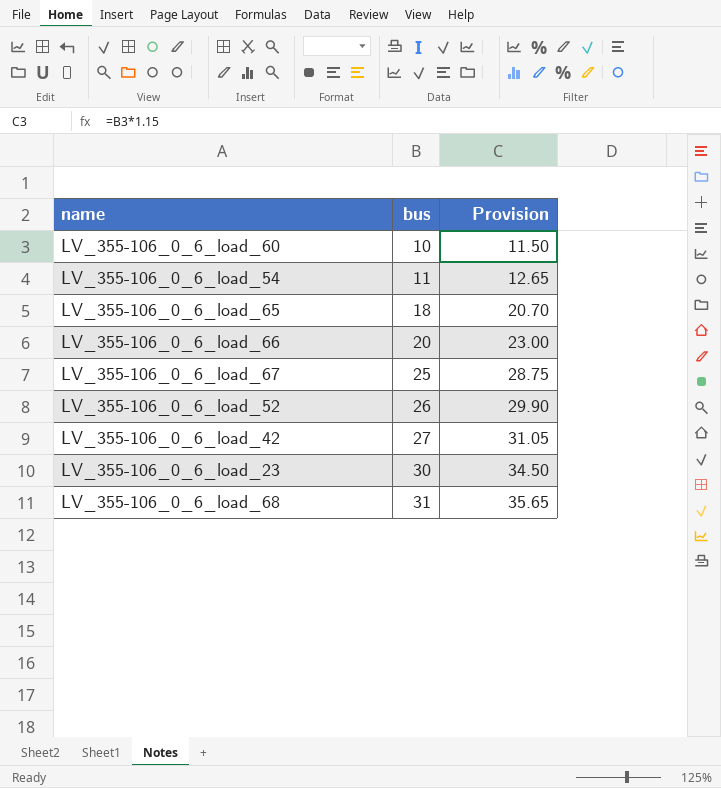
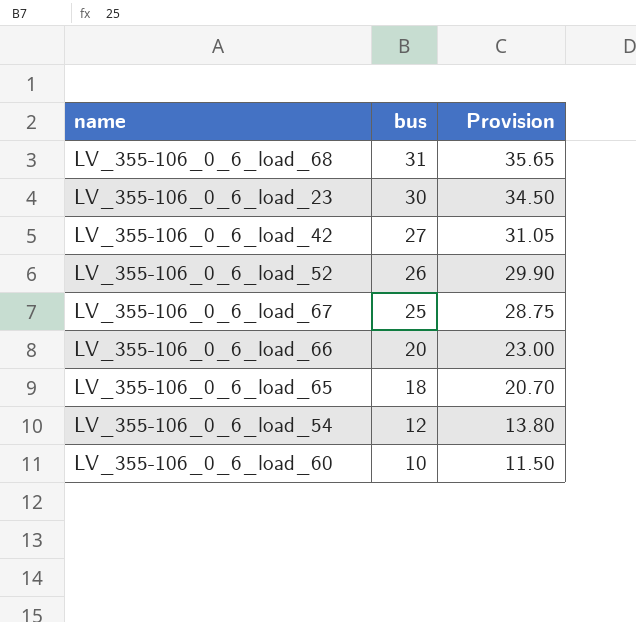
row order: bus ascending -> bus descending
LV_355-106_0_6_load_54 | bus: 11 -> 12
LV_355-106_0_6_load_54 | Provision: 12.65 -> 13.80

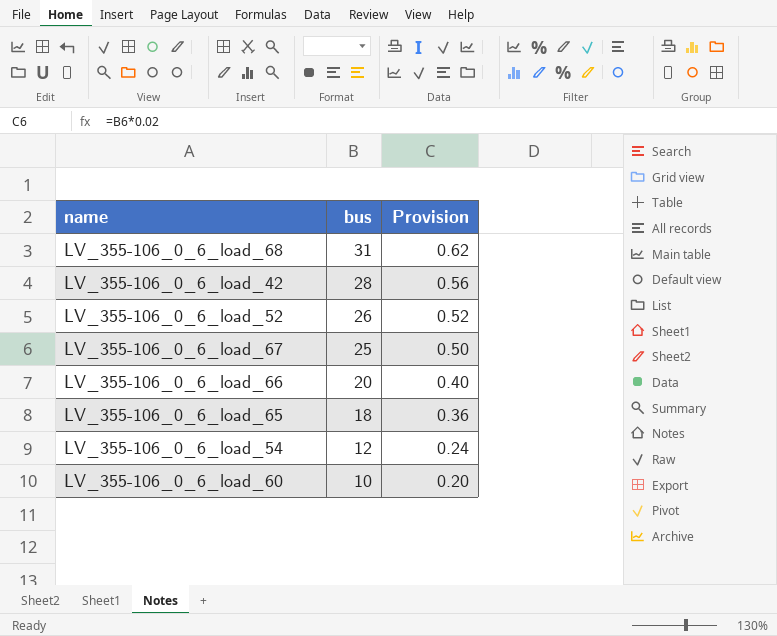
column Provision | formula: [bus] * 1.15 -> [bus] * 0.02
row LV_355-106_0_6_load_23: 30 | 34.50 -> none
LV_355-106_0_6_load_42 | bus: 27 -> 28

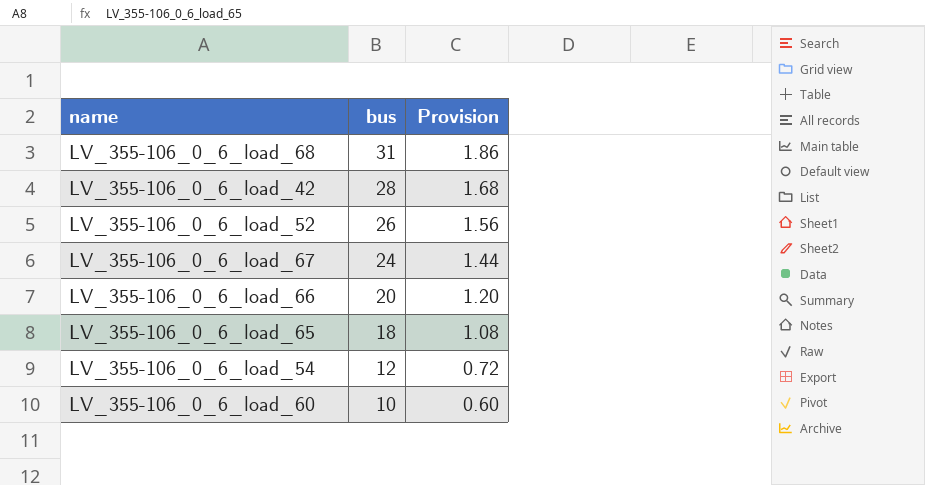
column Provision | formula: [bus] * 0.02 -> [bus] * 0.06
LV_355-106_0_6_load_67 | bus: 25 -> 24

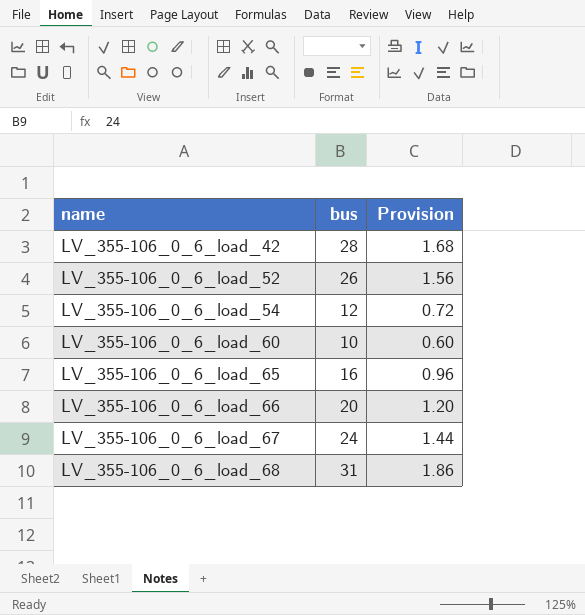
row order: bus descending -> name ascending
LV_355-106_0_6_load_65 | bus: 18 -> 16
LV_355-106_0_6_load_65 | Provision: 1.08 -> 0.96

